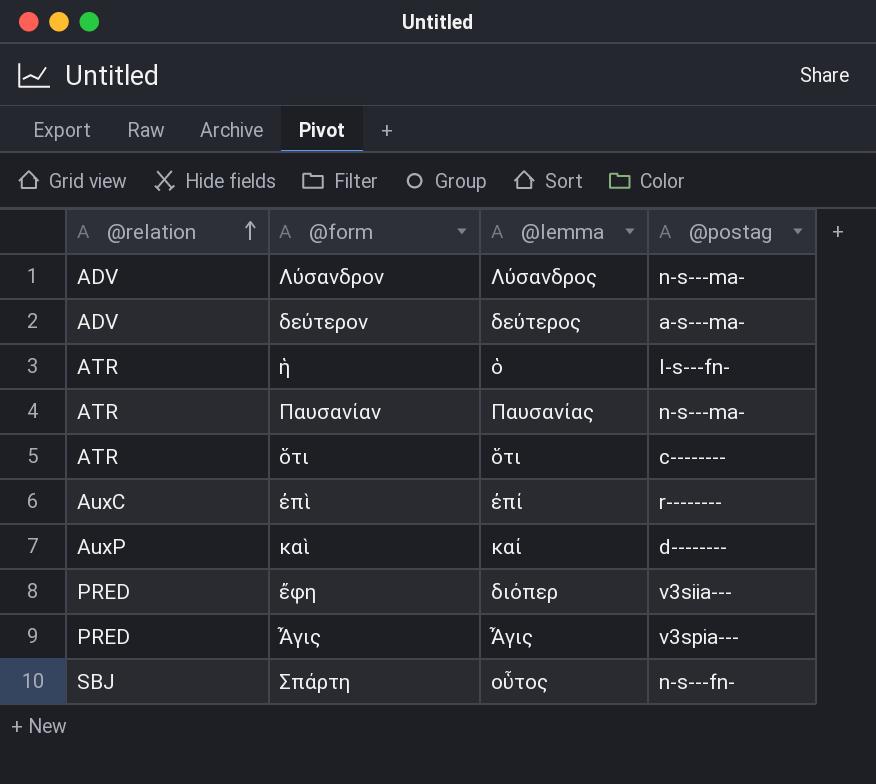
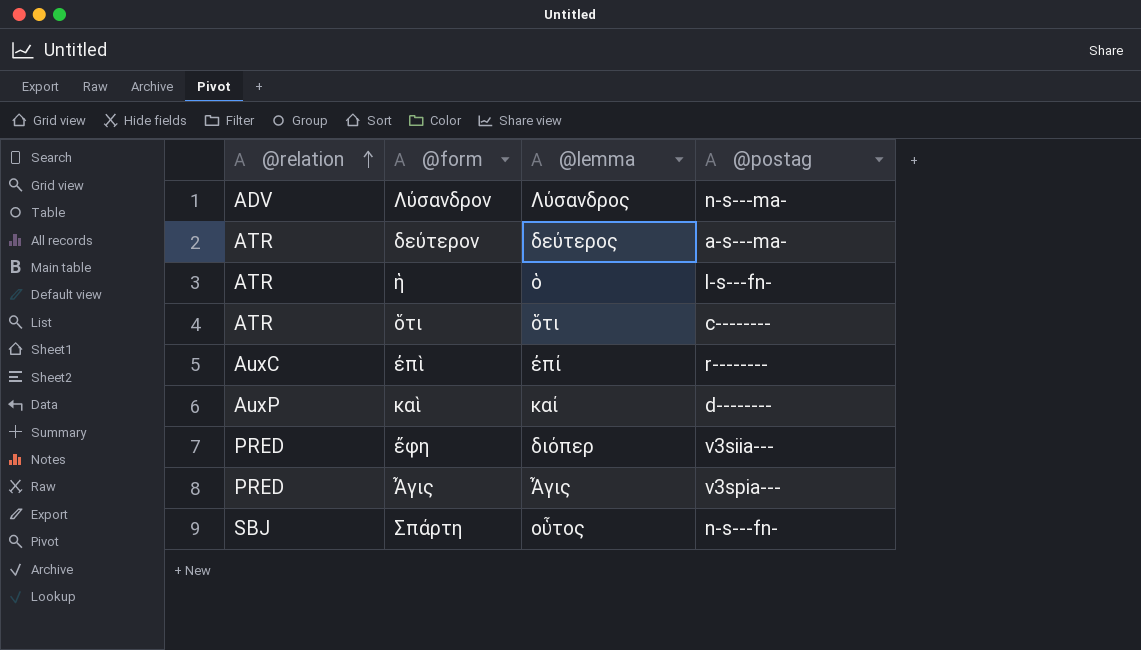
row Παυσανίαν: ATR | Παυσανίας | n-s---ma- -> none
δεύτερον | @relation: ADV -> ATR

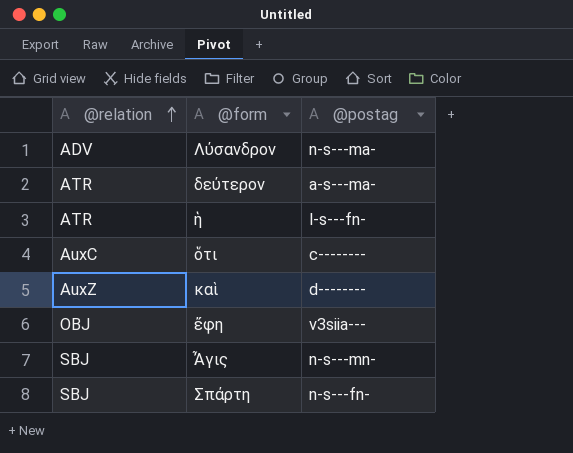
column @lemma | position: 3 -> none
row ἐπὶ: AuxC | ἐπί | r-------- -> none
ὅτι | @relation: ATR -> AuxC
καὶ | @relation: AuxP -> AuxZ
ἔφη | @relation: PRED -> OBJ
Ἆγις | @relation: PRED -> SBJ
Ἆγις | @postag: v3spia--- -> n-s---mn-

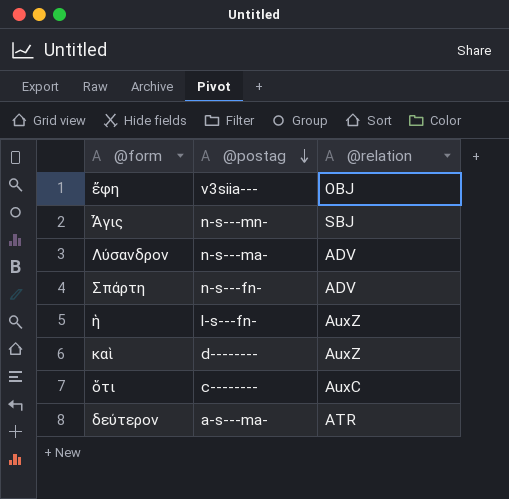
row order: @relation ascending -> @postag descending
column @relation | position: 1 -> 3
Σπάρτη | @relation: SBJ -> ADV
ἡ | @relation: ATR -> AuxZ

